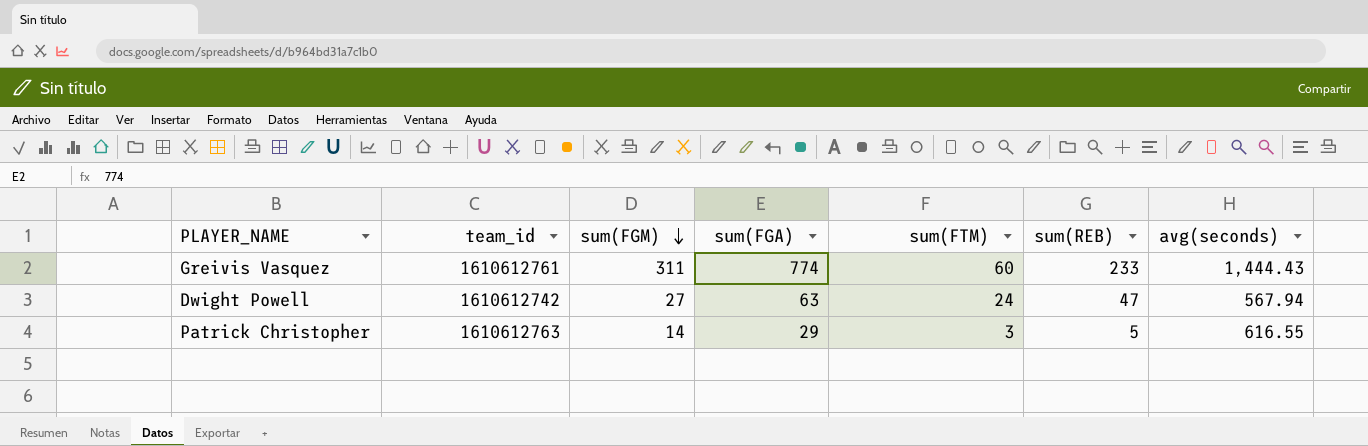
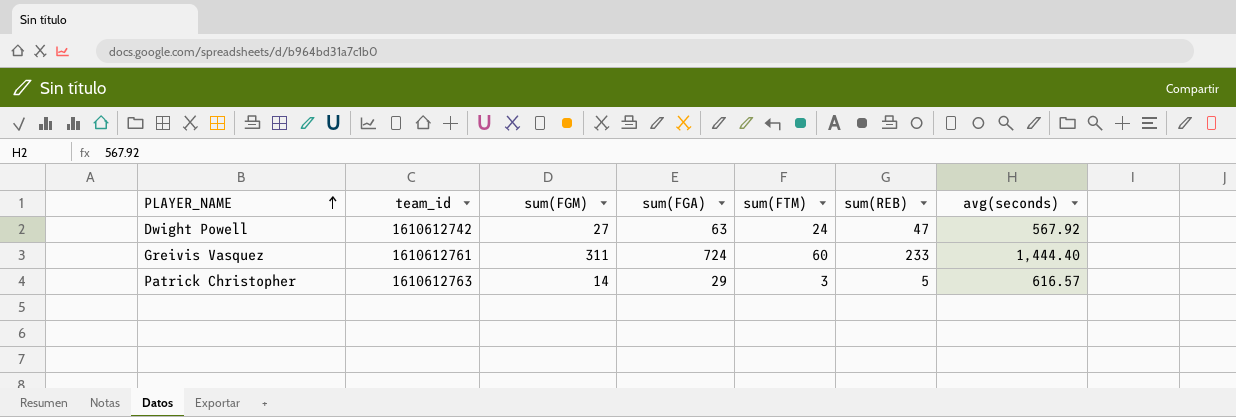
row order: sum(FGM) descending -> PLAYER_NAME ascending
Dwight Powell | avg(seconds): 567.94 -> 567.92
Greivis Vasquez | sum(FGA): 774 -> 724
Greivis Vasquez | avg(seconds): 1,444.43 -> 1,444.40
Patrick Christopher | avg(seconds): 616.55 -> 616.57

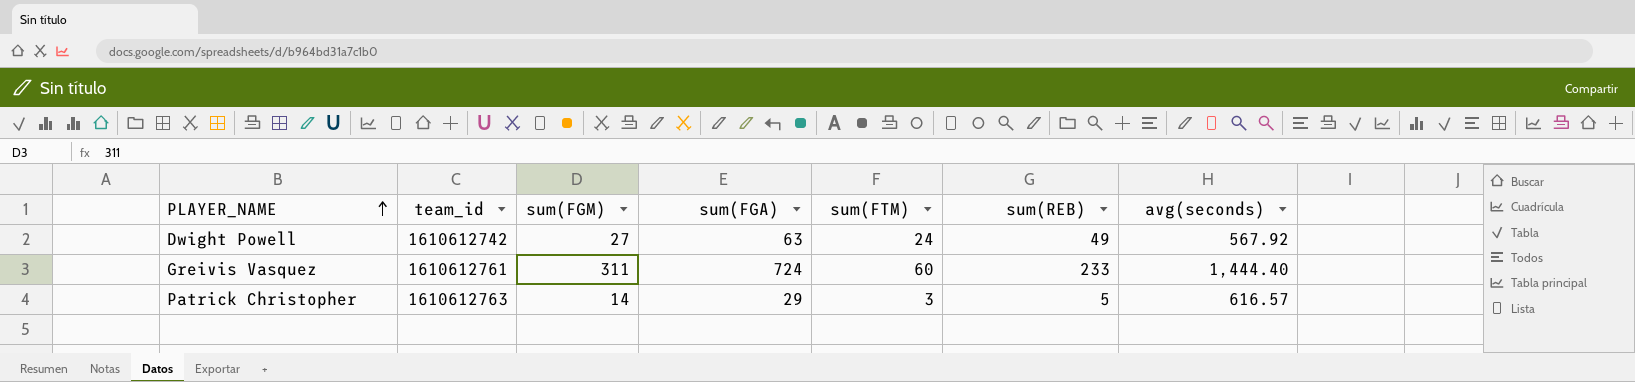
Dwight Powell | sum(REB): 47 -> 49

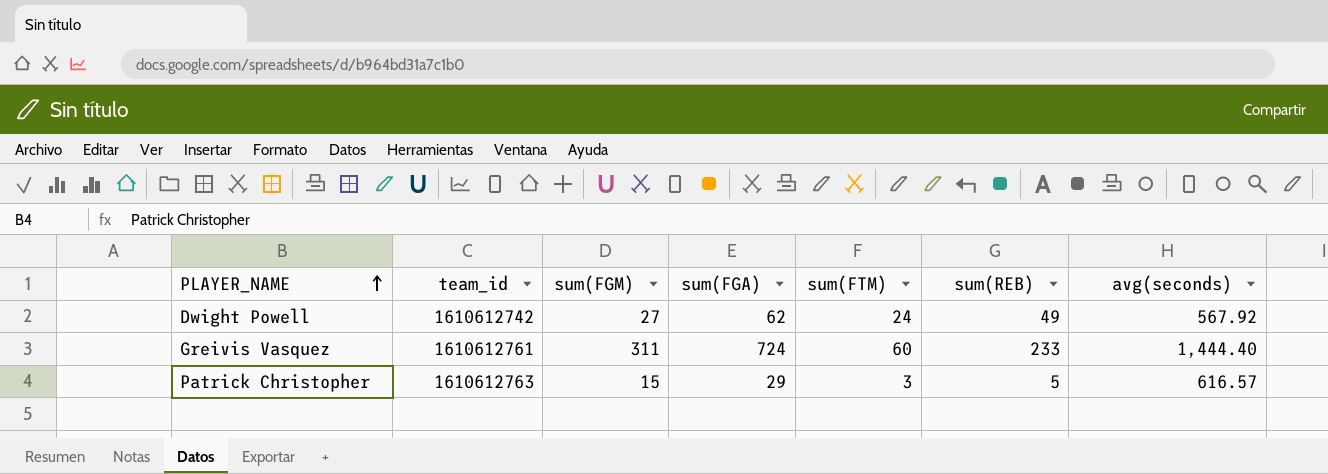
Dwight Powell | sum(FGA): 63 -> 62
Patrick Christopher | sum(FGM): 14 -> 15

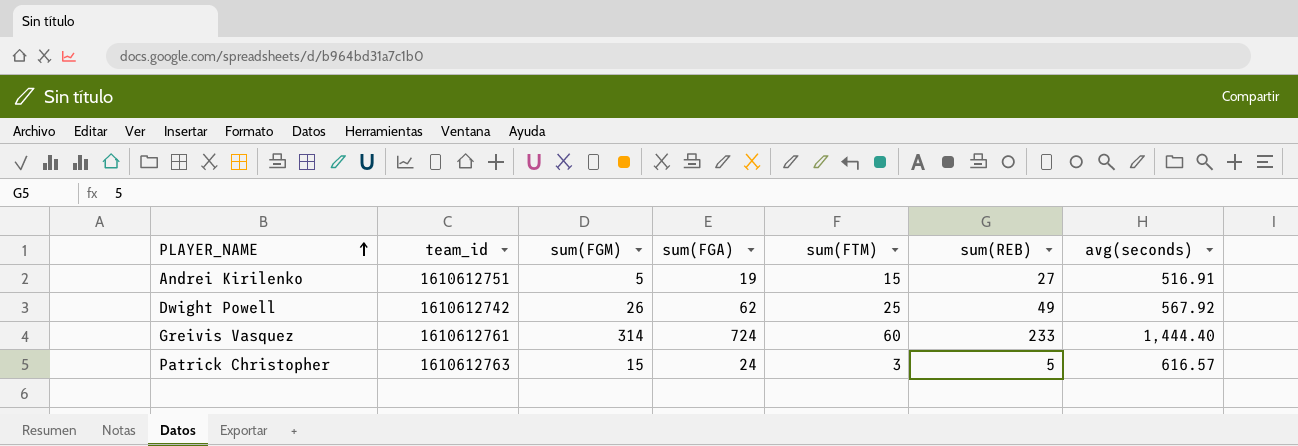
row Andrei Kirilenko: none -> 1610612751 | 5 | 19 | 15 | 27 | 516.91
Dwight Powell | sum(FGM): 27 -> 26
Dwight Powell | sum(FTM): 24 -> 25
Greivis Vasquez | sum(FGM): 311 -> 314
Patrick Christopher | sum(FGA): 29 -> 24

